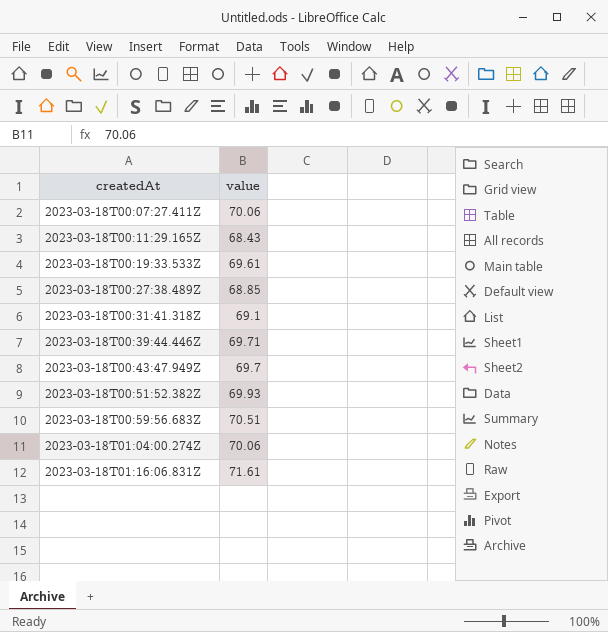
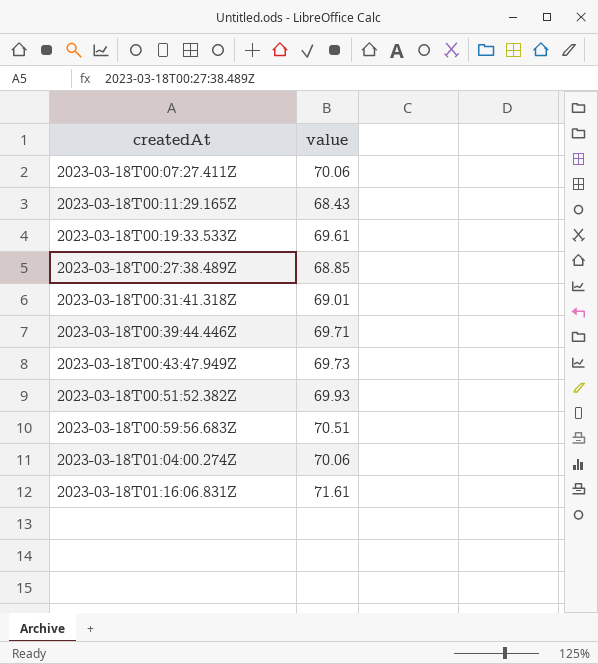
2023-03-18T00:31:41.318Z | value: 69.1 -> 69.01
2023-03-18T00:43:47.949Z | value: 69.7 -> 69.73

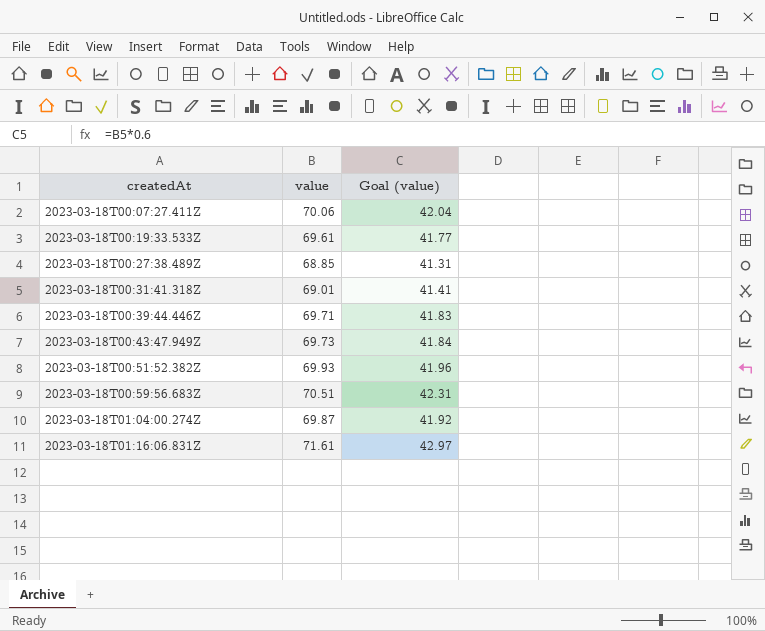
column Goal (value) | formula: none -> [value] * 0.6
row 2023-03-18T00:11:29.165Z: 68.43 -> none
2023-03-18T01:04:00.274Z | value: 70.06 -> 69.87

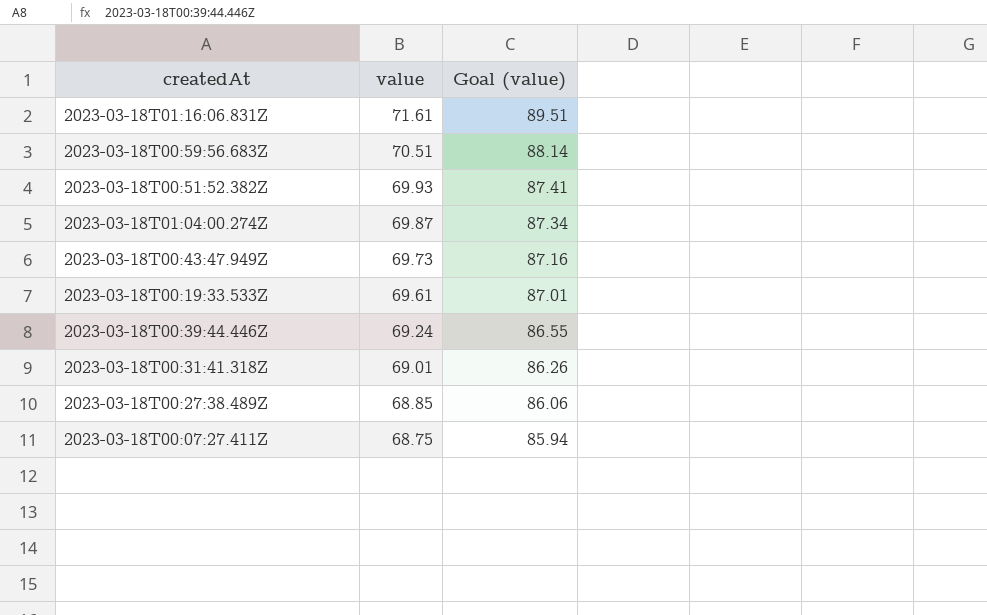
row order: createdAt ascending -> value descending
column Goal (value) | formula: [value] * 0.6 -> [value] * 1.25
2023-03-18T00:39:44.446Z | value: 69.71 -> 69.24
2023-03-18T00:07:27.411Z | value: 70.06 -> 68.75

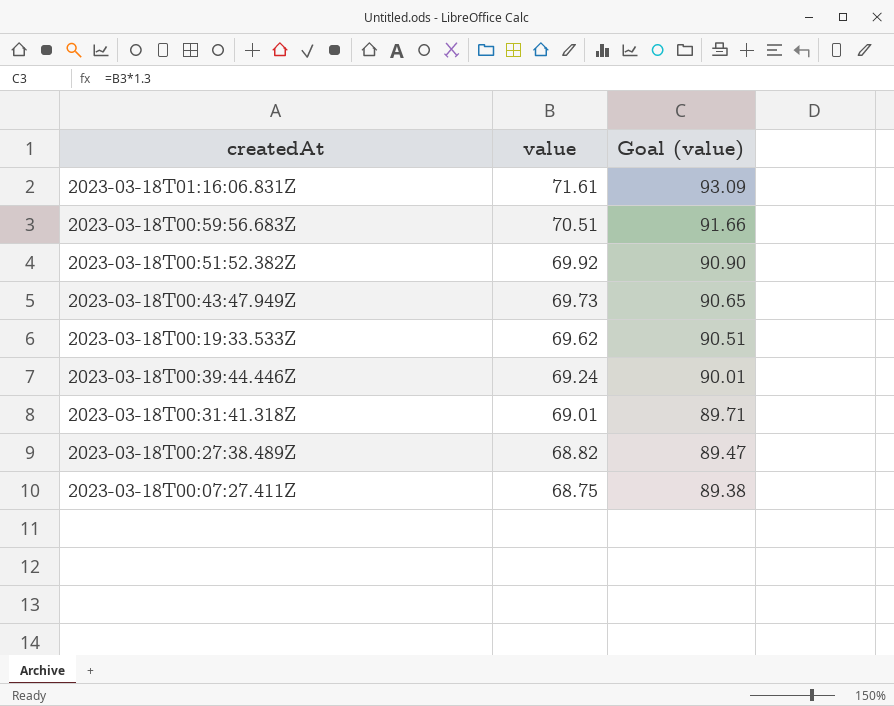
column Goal (value) | formula: [value] * 1.25 -> [value] * 1.3
row 2023-03-18T01:04:00.274Z: 69.87 | 87.34 -> none
2023-03-18T00:51:52.382Z | value: 69.93 -> 69.92
2023-03-18T00:19:33.533Z | value: 69.61 -> 69.62
2023-03-18T00:27:38.489Z | value: 68.85 -> 68.82

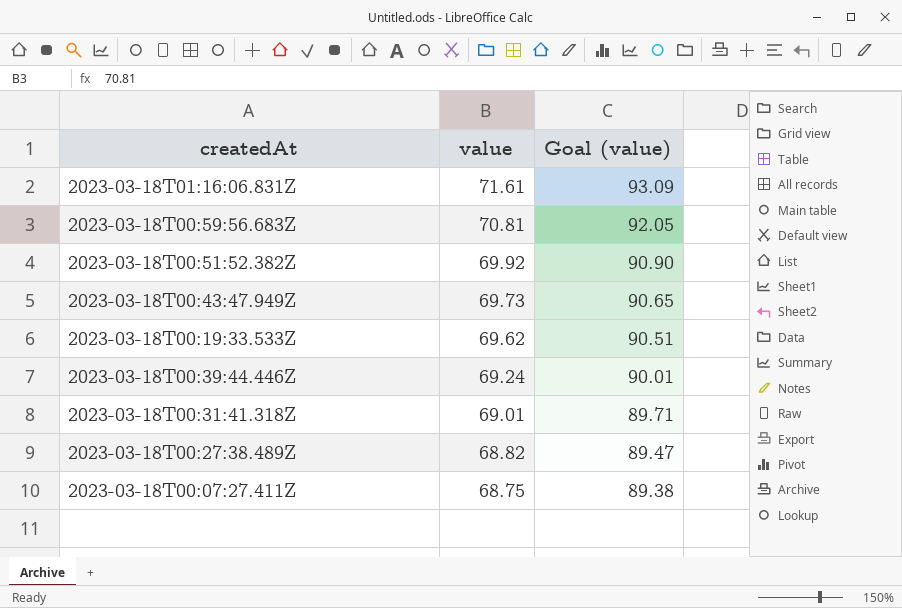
2023-03-18T00:59:56.683Z | value: 70.51 -> 70.81
2023-03-18T00:59:56.683Z | Goal (value): 91.66 -> 92.05

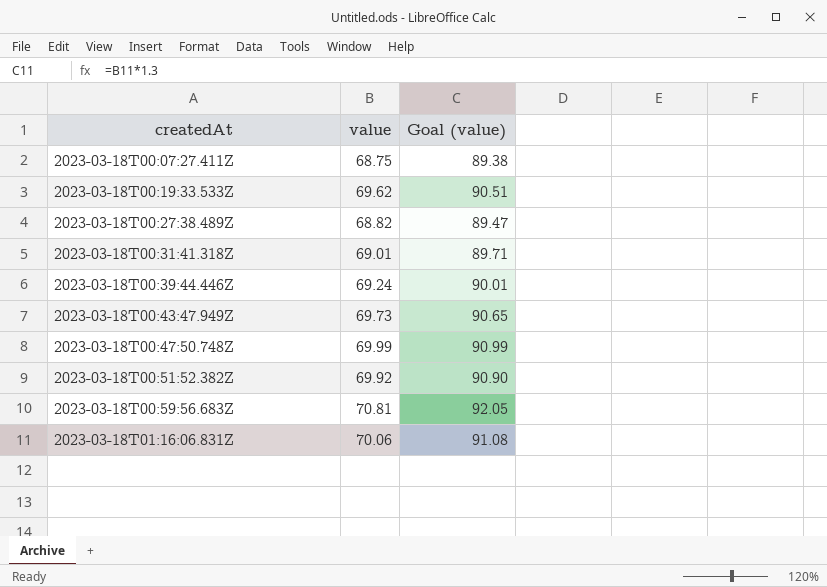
row order: value descending -> createdAt ascending
row 2023-03-18T00:47:50.748Z: none -> 69.99 | 90.99
2023-03-18T01:16:06.831Z | value: 71.61 -> 70.06
2023-03-18T01:16:06.831Z | Goal (value): 93.09 -> 91.08

